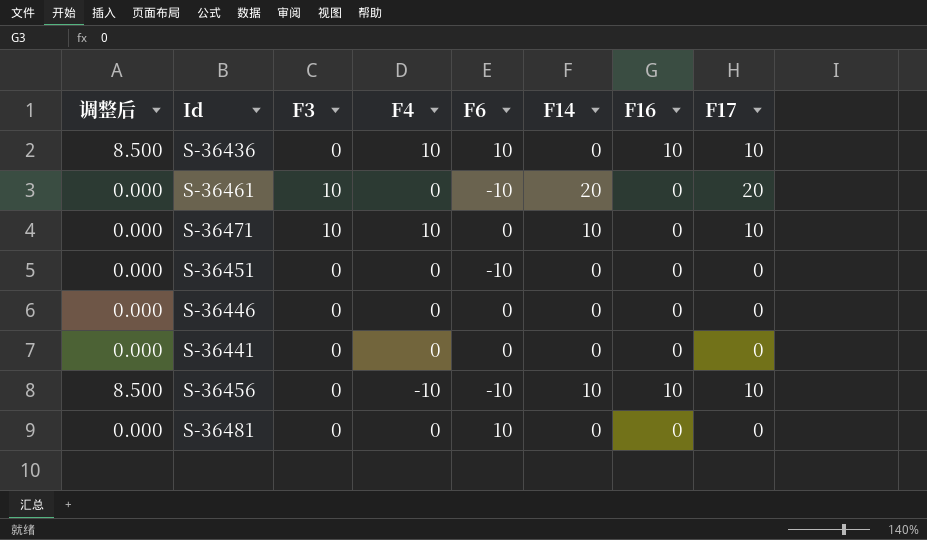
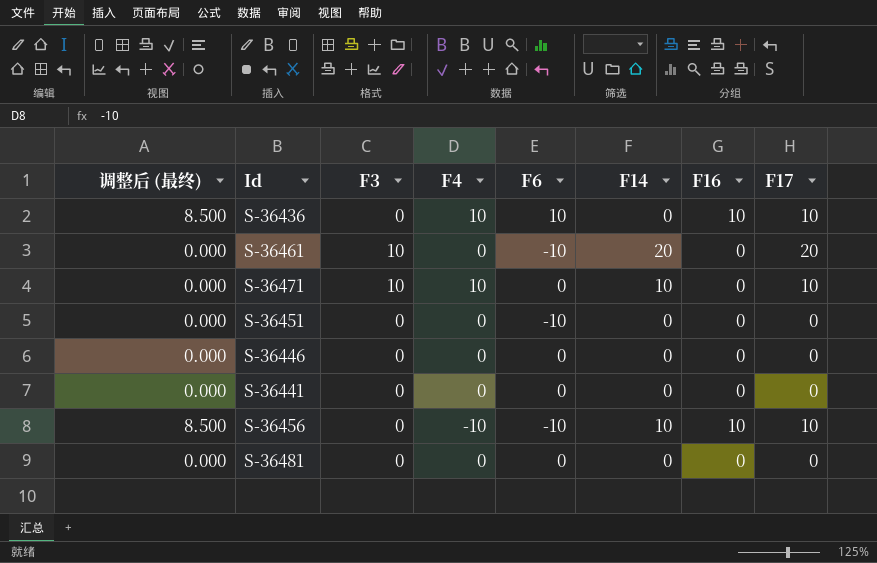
column name: 调整后 -> 调整后 (最终)
S-36481 | F6: 10 -> 0

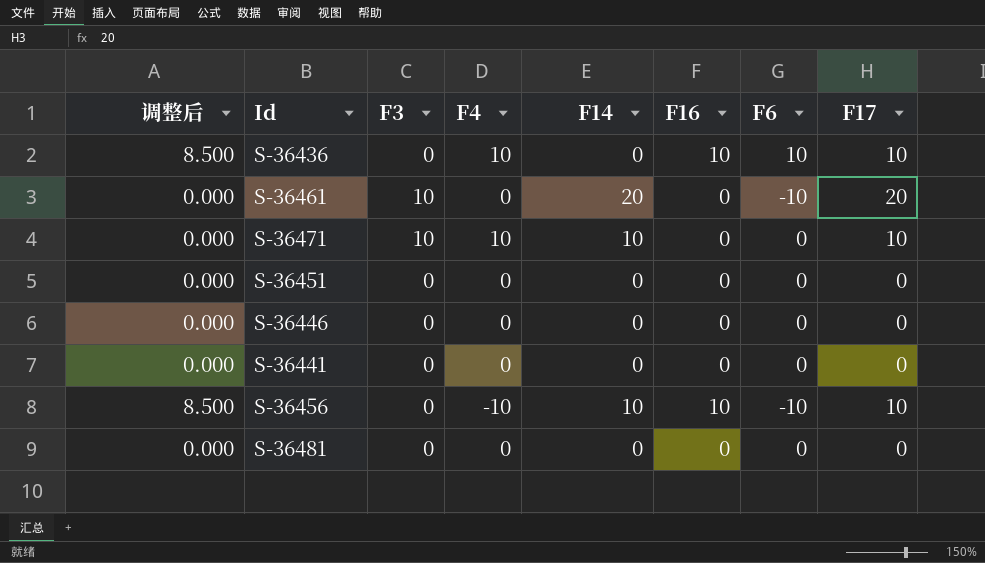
column name: 调整后 (最终) -> 调整后
column F6 | position: 5 -> 7
S-36451 | F6: -10 -> 0

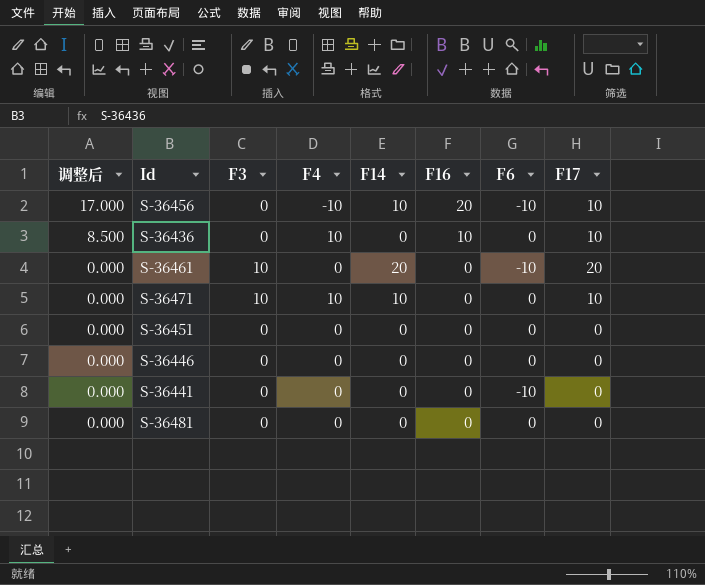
row order: none -> 调整后 descending
S-36456 | 调整后: 8.500 -> 17.000
S-36456 | F16: 10 -> 20
S-36436 | F6: 10 -> 0
S-36441 | F6: 0 -> -10

